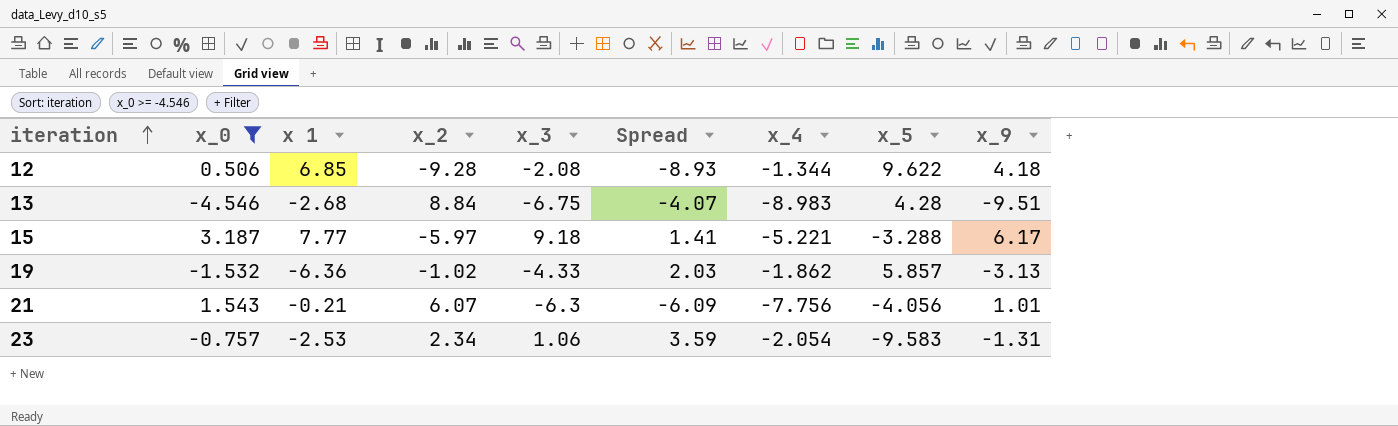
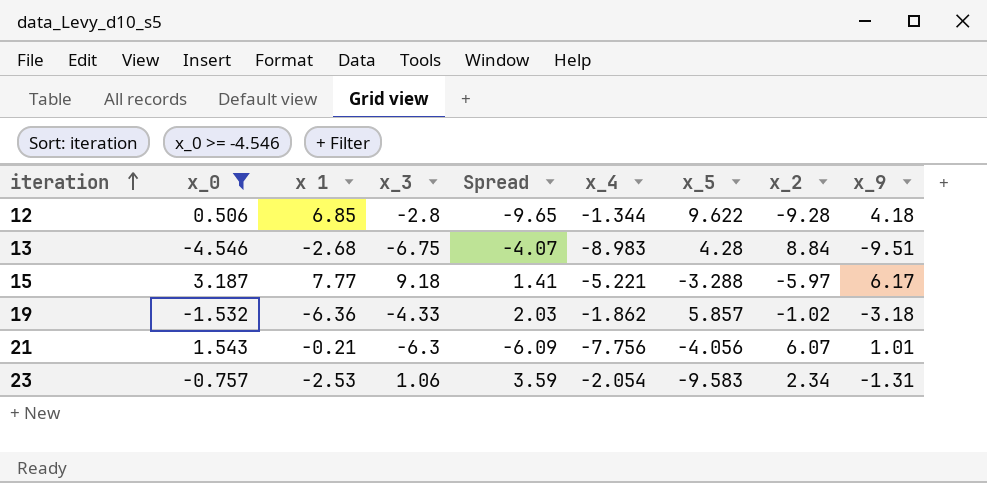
column x_2 | position: 4 -> 8
12 | x_3: -2.08 -> -2.8
12 | Spread: -8.93 -> -9.65
19 | x_9: -3.13 -> -3.18

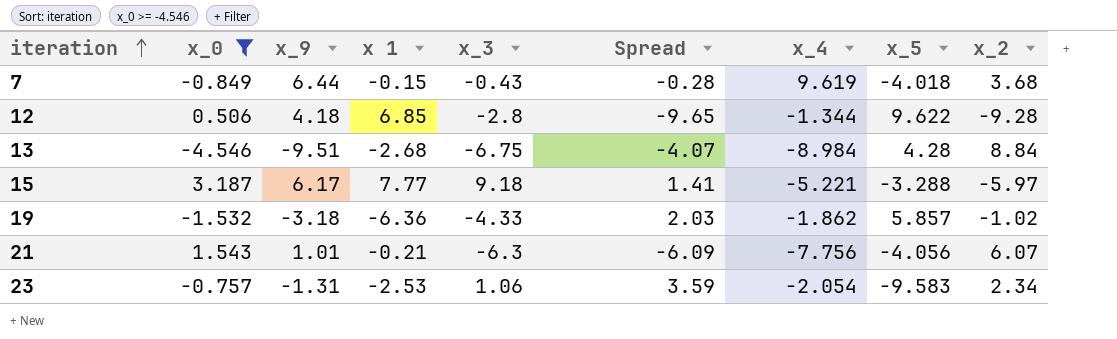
column x_9 | position: 9 -> 3
row 7: none -> -0.849 | 6.44 | -0.15 | -0.43 | -0.28 | 9.619 | -4.018 | 3.68
13 | x_4: -8.983 -> -8.984

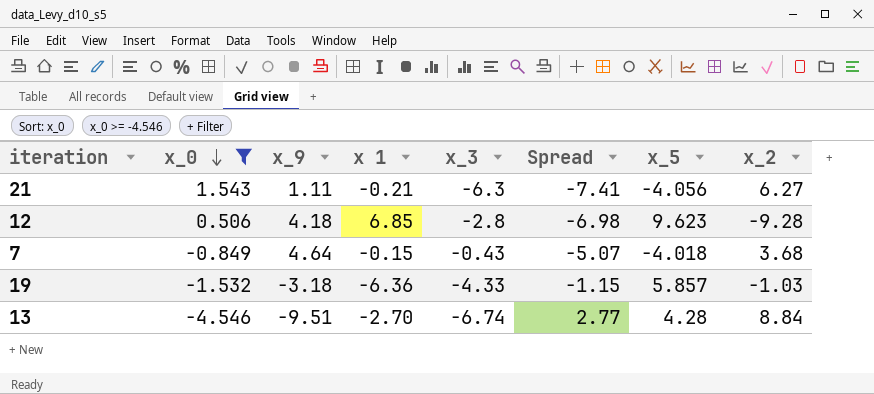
row order: iteration ascending -> x_0 descending
column x_4 | position: 7 -> none
column Spread | formula: [x_3] - [x 1] -> [x_3] - [x_9]
row 15: 3.187 | 6.17 | 7.77 | 9.18 | 1.41 | -5.221 | -3.288 | -5.97 -> none
row 23: -0.757 | -1.31 | -2.53 | 1.06 | 3.59 | -2.054 | -9.583 | 2.34 -> none
21 | x_9: 1.01 -> 1.11
21 | x_2: 6.07 -> 6.27
12 | x_5: 9.622 -> 9.623
7 | x_9: 6.44 -> 4.64
19 | x_2: -1.02 -> -1.03
13 | x 1: -2.68 -> -2.70
13 | x_3: -6.75 -> -6.74

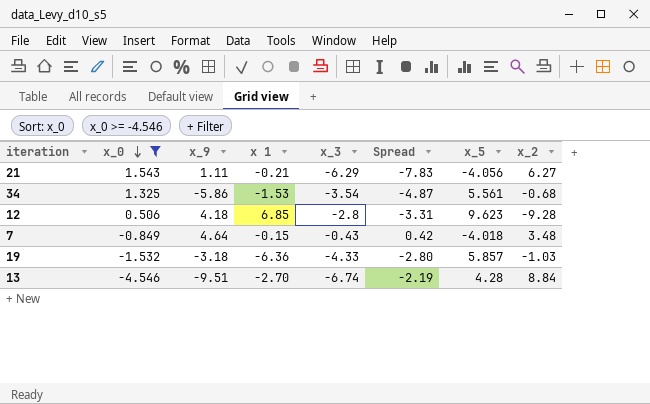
column Spread | formula: [x_3] - [x_9] -> [x_3] - [x_0]
21 | x_3: -6.3 -> -6.29
row 34: none -> 1.325 | -5.86 | -1.53 | -3.54 | -4.87 | 5.561 | -0.68
7 | x_2: 3.68 -> 3.48

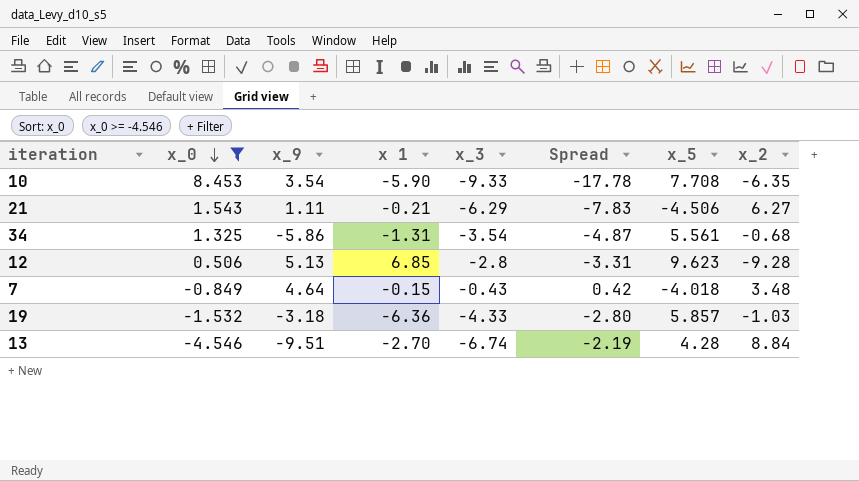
row 10: none -> 8.453 | 3.54 | -5.90 | -9.33 | -17.78 | 7.708 | -6.35
21 | x_5: -4.056 -> -4.506
34 | x 1: -1.53 -> -1.31
12 | x_9: 4.18 -> 5.13

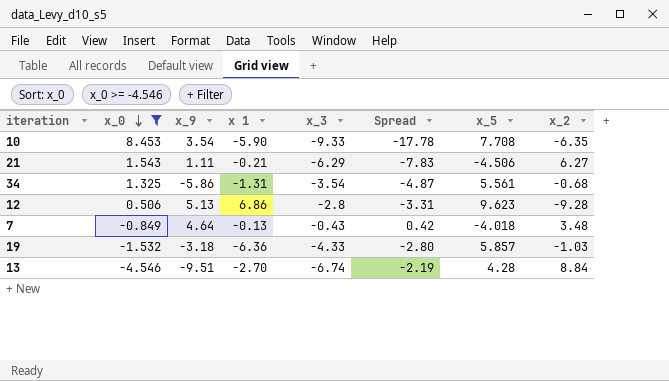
12 | x 1: 6.85 -> 6.86
7 | x 1: -0.15 -> -0.13

